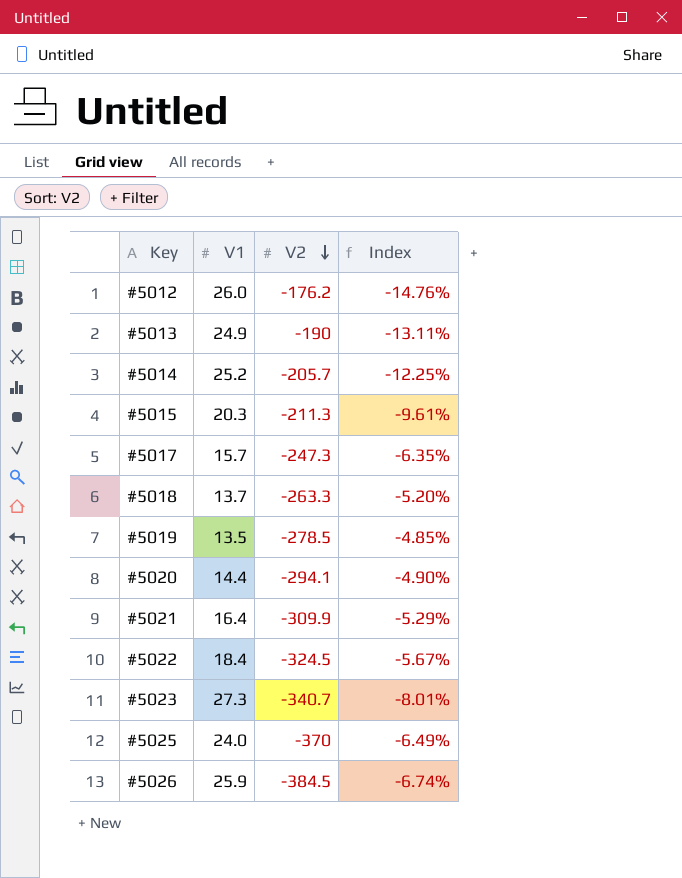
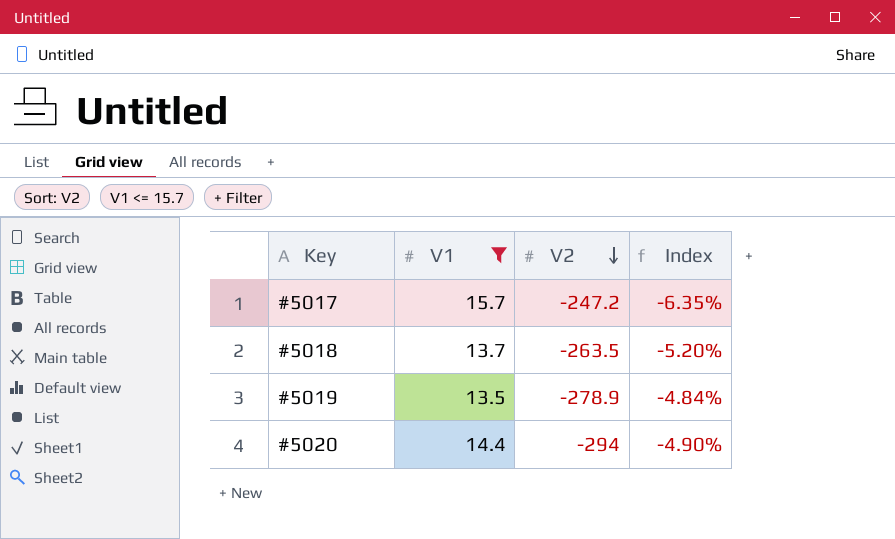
filter: none -> V1 <= 15.7
#5017 | V2: -247.3 -> -247.2
#5018 | V2: -263.3 -> -263.5
#5019 | V2: -278.5 -> -278.9
#5019 | Index: -4.85% -> -4.84%
#5020 | V2: -294.1 -> -294

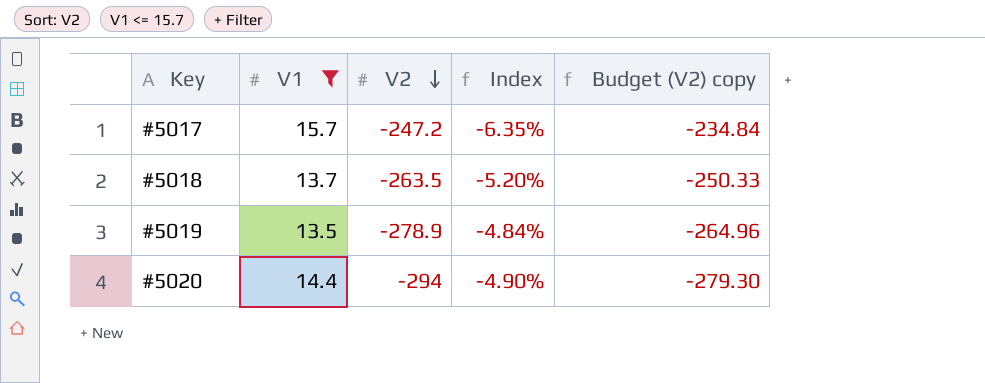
column Budget (V2) copy | formula: none -> [V2] * 0.95

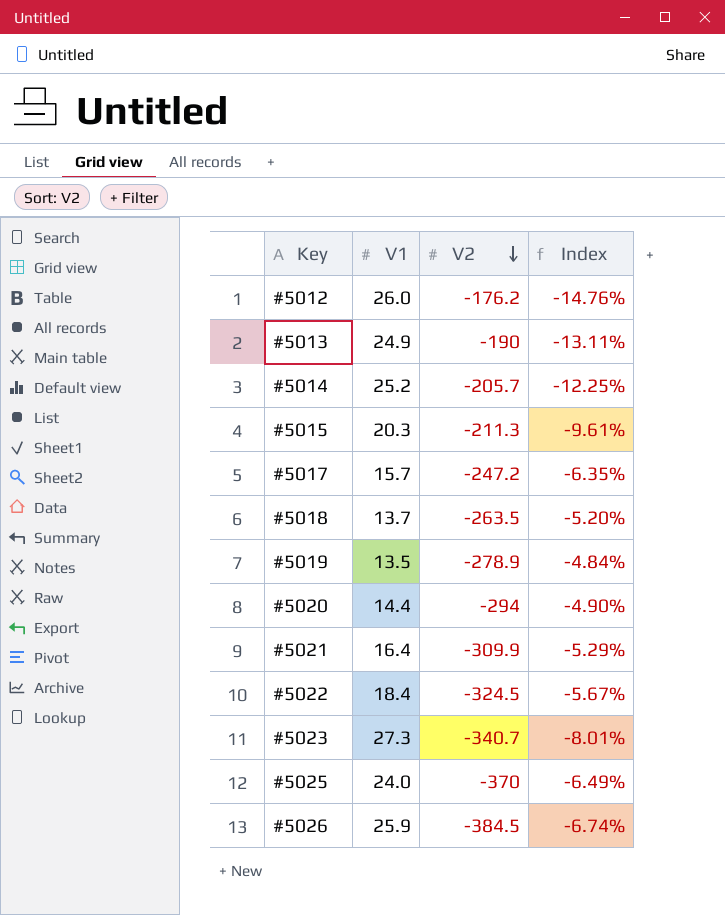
filter: V1 <= 15.7 -> none
column Budget (V2) copy | formula: [V2] * 0.95 -> none

